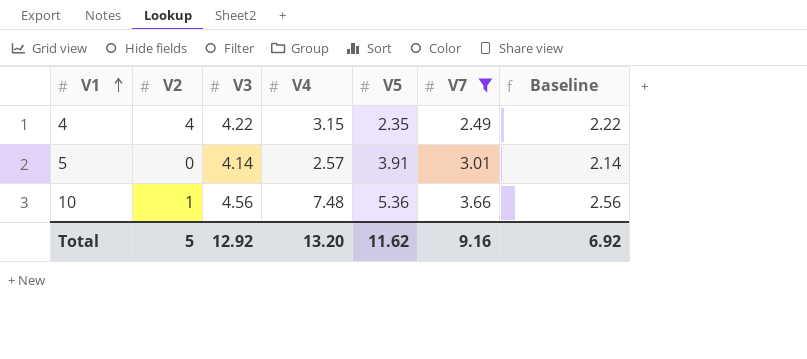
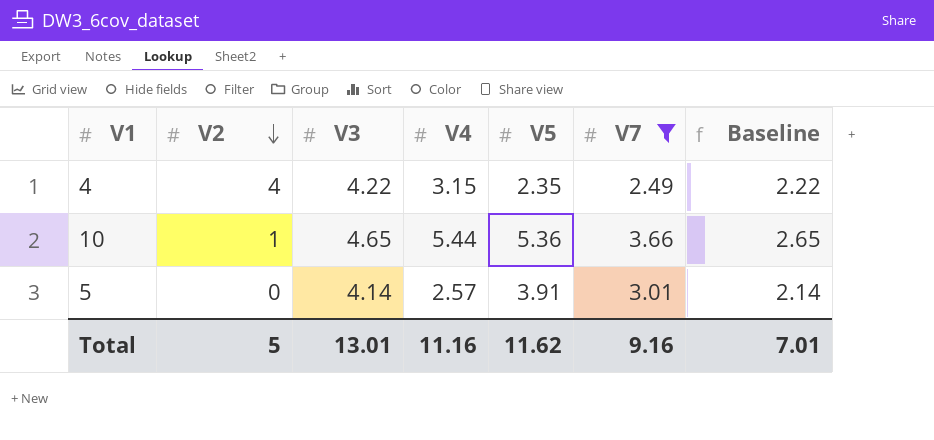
row order: V1 ascending -> V2 descending
10 | V3: 4.56 -> 4.65
10 | V4: 7.48 -> 5.44
10 | Baseline: 2.56 -> 2.65
Total | V3: 12.92 -> 13.01
Total | V4: 13.20 -> 11.16
Total | Baseline: 6.92 -> 7.01

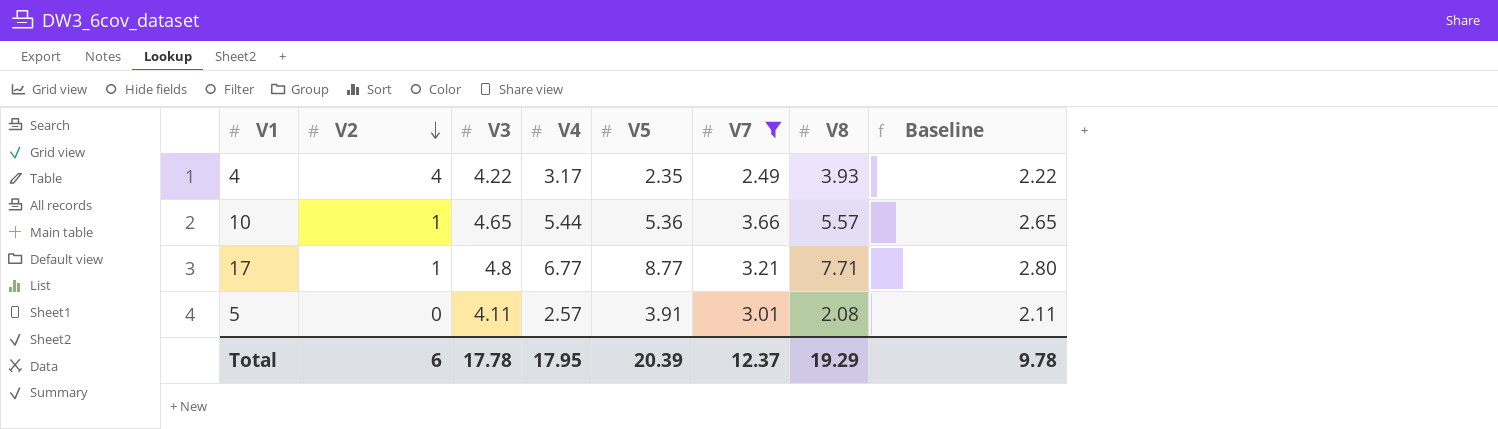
column V8 | position: none -> 7
4 | V4: 3.15 -> 3.17
row 17: none -> 1 | 4.8 | 6.77 | 8.77 | 3.21 | 7.71 | 2.80
5 | V3: 4.14 -> 4.11
5 | Baseline: 2.14 -> 2.11
Total | V2: 5 -> 6
Total | V3: 13.01 -> 17.78
Total | V4: 11.16 -> 17.95
Total | V5: 11.62 -> 20.39
Total | V7: 9.16 -> 12.37
Total | Baseline: 7.01 -> 9.78

